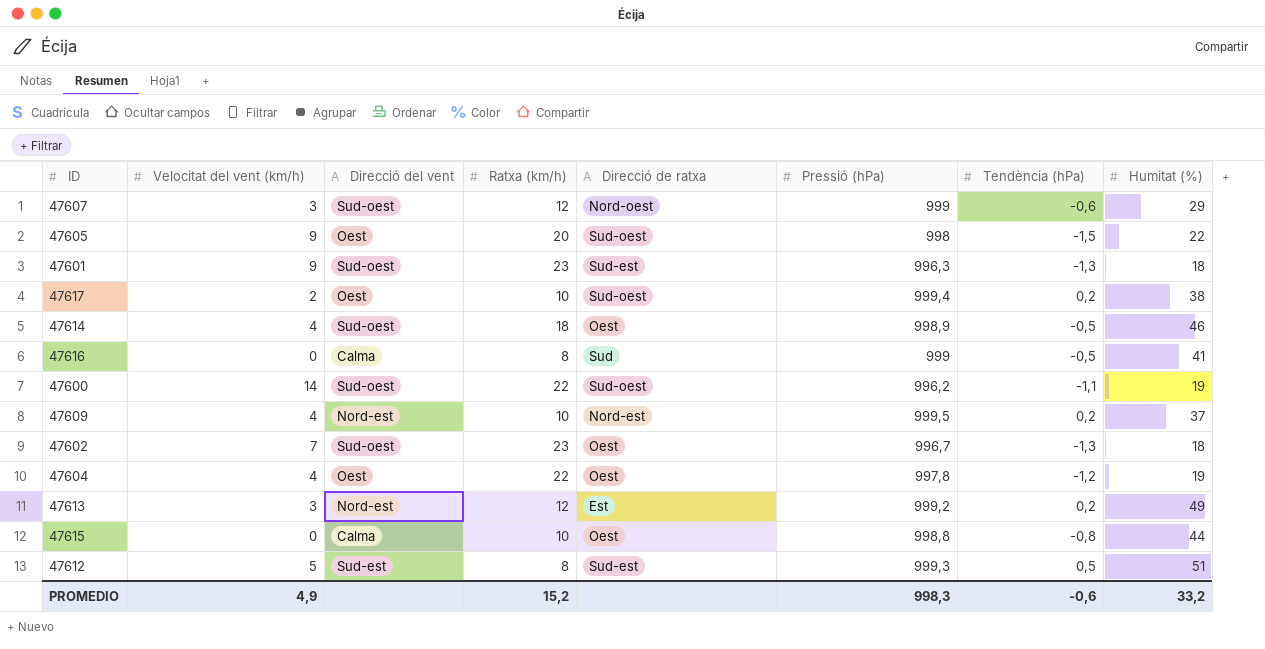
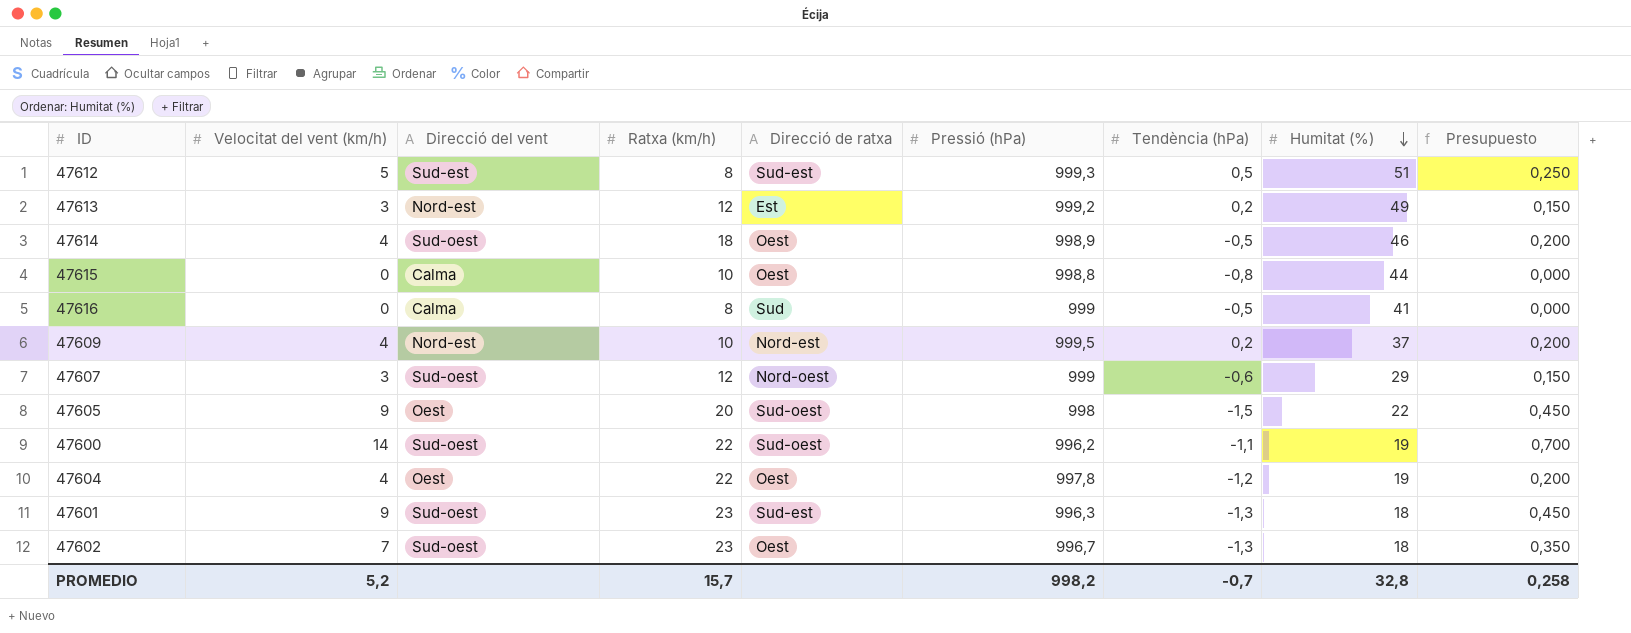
row order: none -> Humitat (%) descending
column Presupuesto | formula: none -> [Velocitat del vent (km/h)] * 0,05
row 47617: 2 | Oest | 10 | Sud-oest | 999,4 | 0,2 | 38 -> none
PROMEDIO | Velocitat del vent (km/h): 4,9 -> 5,2
PROMEDIO | Ratxa (km/h): 15,2 -> 15,7
PROMEDIO | Pressió (hPa): 998,3 -> 998,2
PROMEDIO | Tendència (hPa): -0,6 -> -0,7
PROMEDIO | Humitat (%): 33,2 -> 32,8

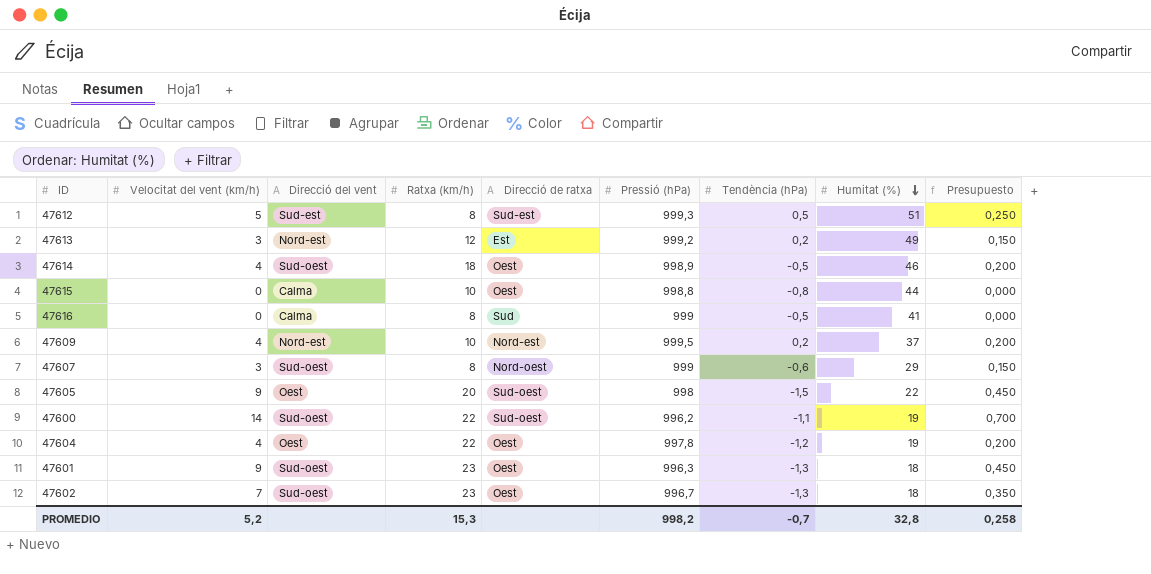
47607 | Ratxa (km/h): 12 -> 8
47601 | Direcció de ratxa: Sud-est -> Oest
PROMEDIO | Ratxa (km/h): 15,7 -> 15,3

